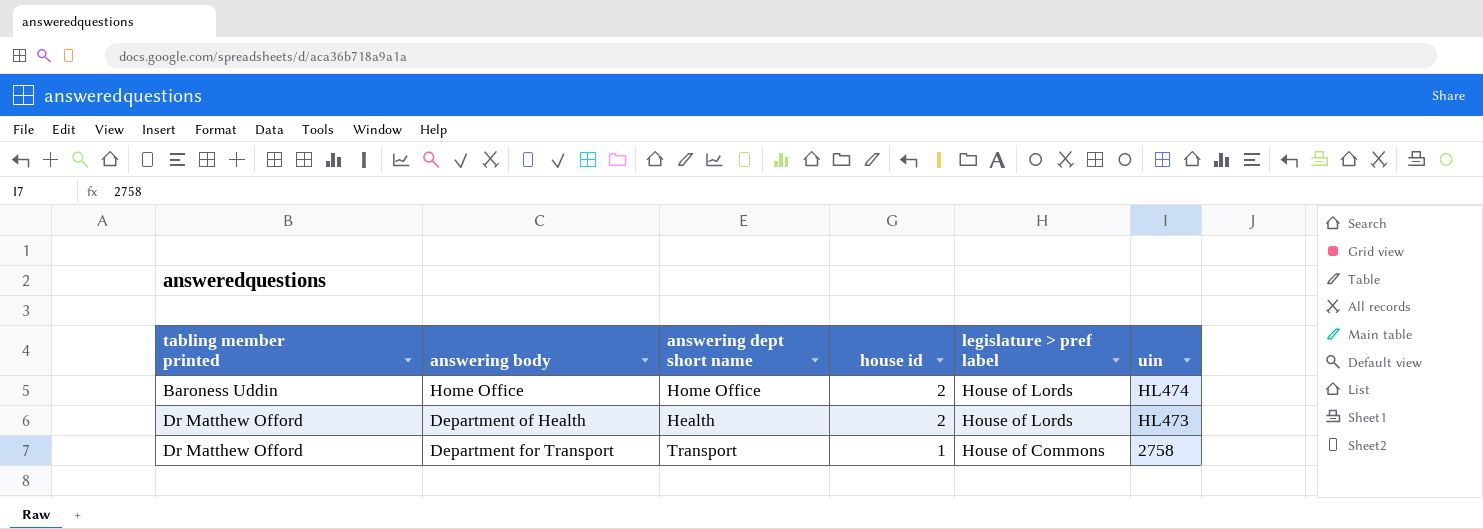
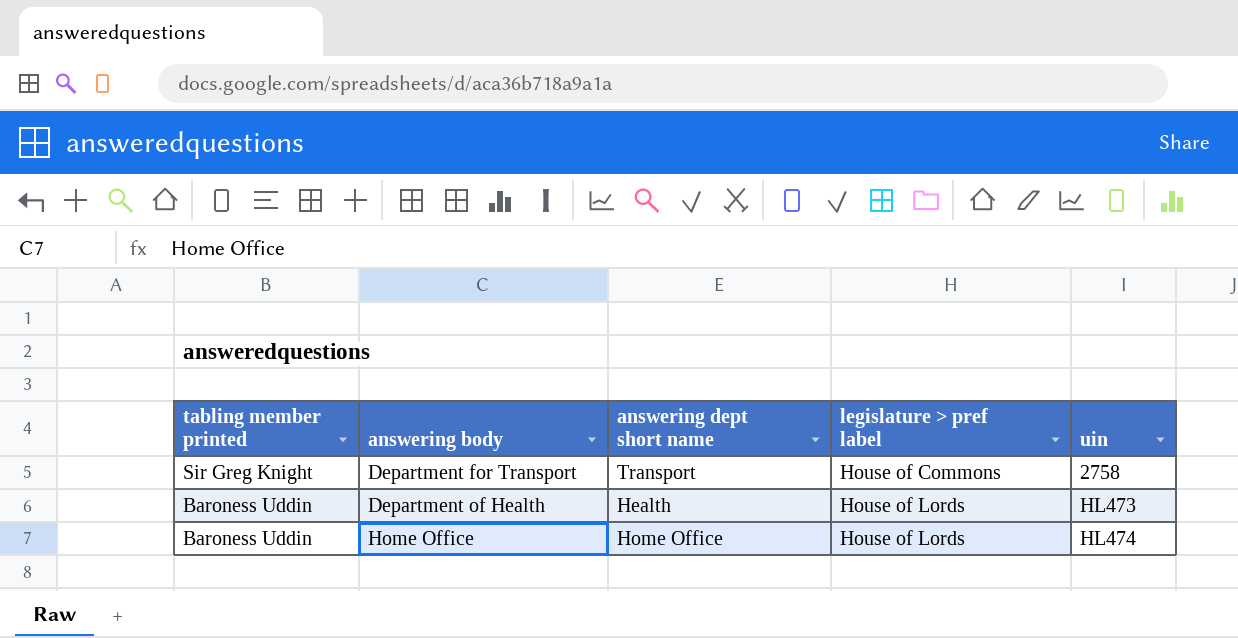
row order: tabling member printed ascending -> tabling member printed descending
column house id | position: 4 -> none
Department for Transport | tabling member printed: Dr Matthew Offord -> Sir Greg Knight
Department of Health | tabling member printed: Dr Matthew Offord -> Baroness Uddin

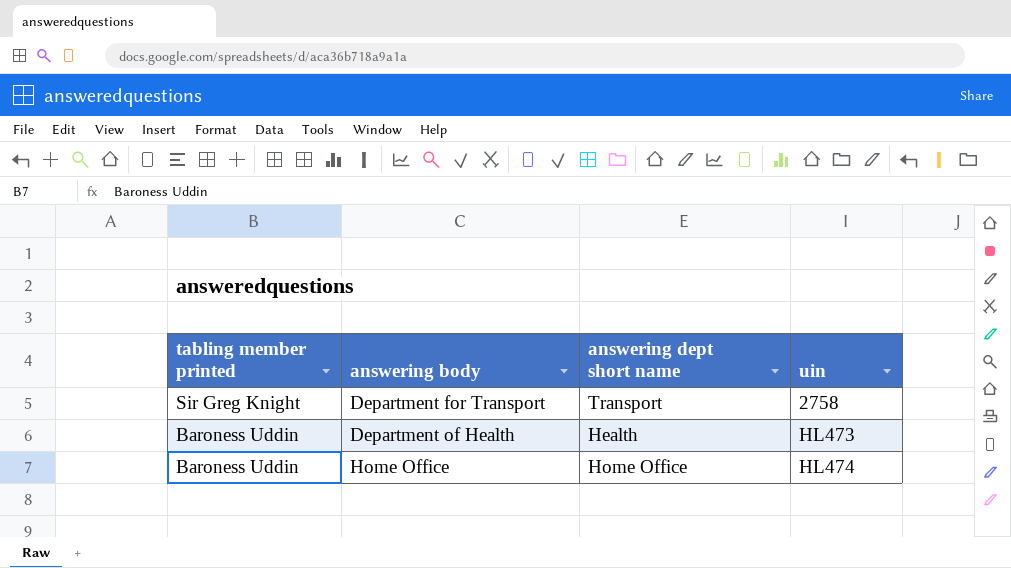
column legislature > pref label | position: 4 -> none

